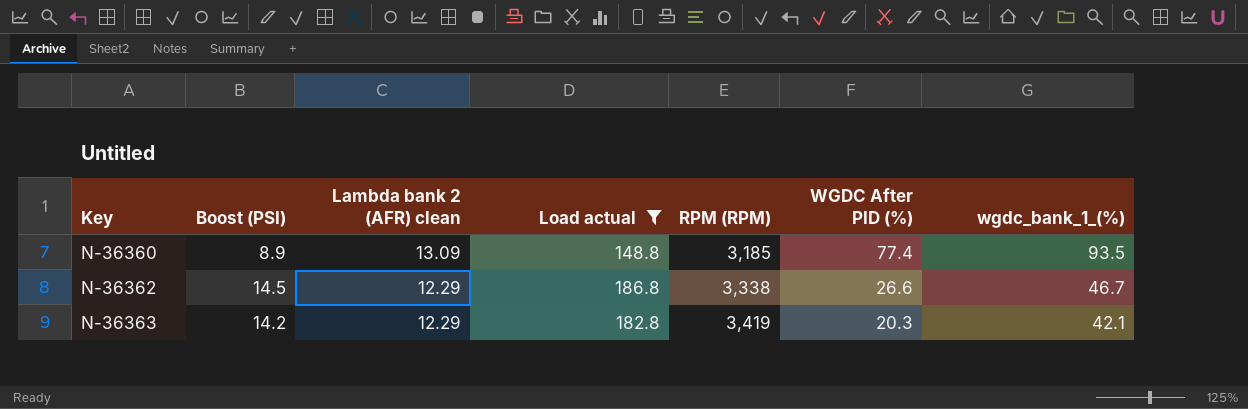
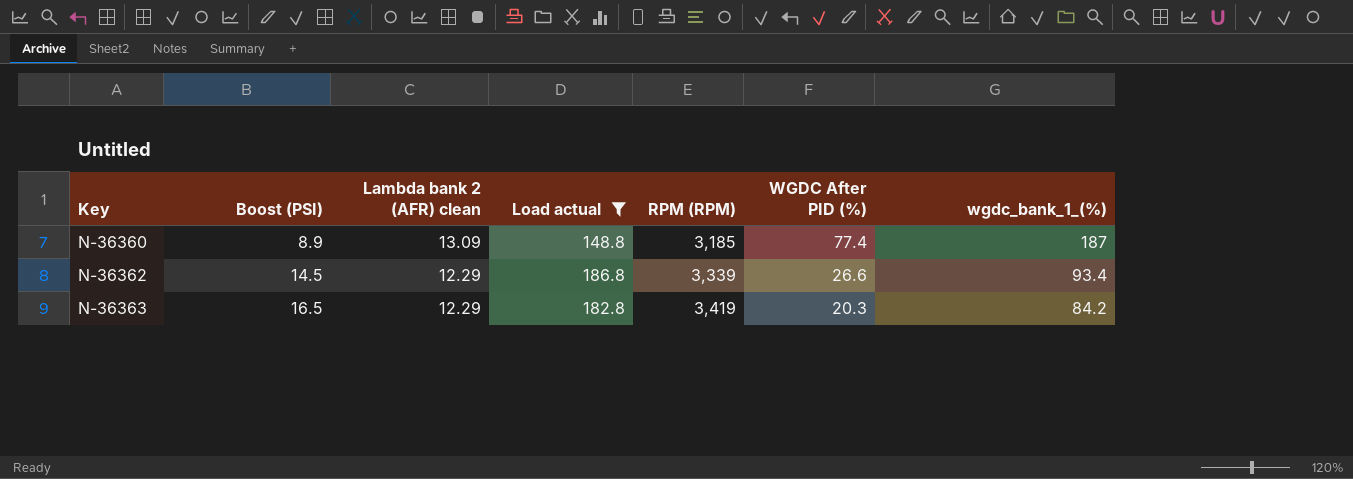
N-36360 | wgdc_bank_1_(%): 93.5 -> 187
N-36362 | RPM (RPM): 3,338 -> 3,339
N-36362 | wgdc_bank_1_(%): 46.7 -> 93.4
N-36363 | Boost (PSI): 14.2 -> 16.5
N-36363 | wgdc_bank_1_(%): 42.1 -> 84.2

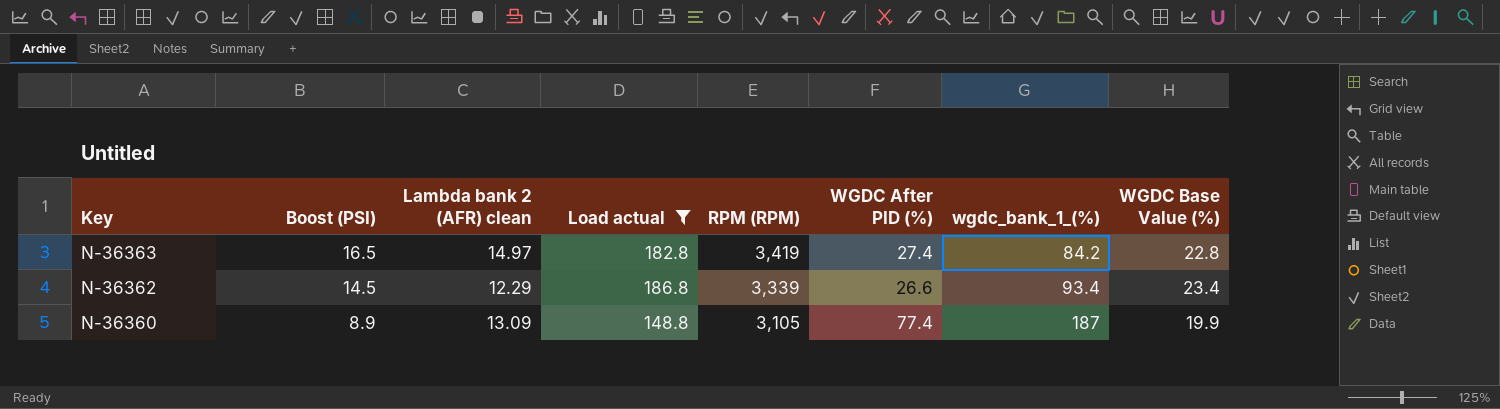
row order: Key ascending -> Key descending
column WGDC Base Value (%) | position: none -> 8
N-36363 | Lambda bank 2 (AFR) clean: 12.29 -> 14.97
N-36363 | WGDC After PID (%): 20.3 -> 27.4
N-36360 | RPM (RPM): 3,185 -> 3,105

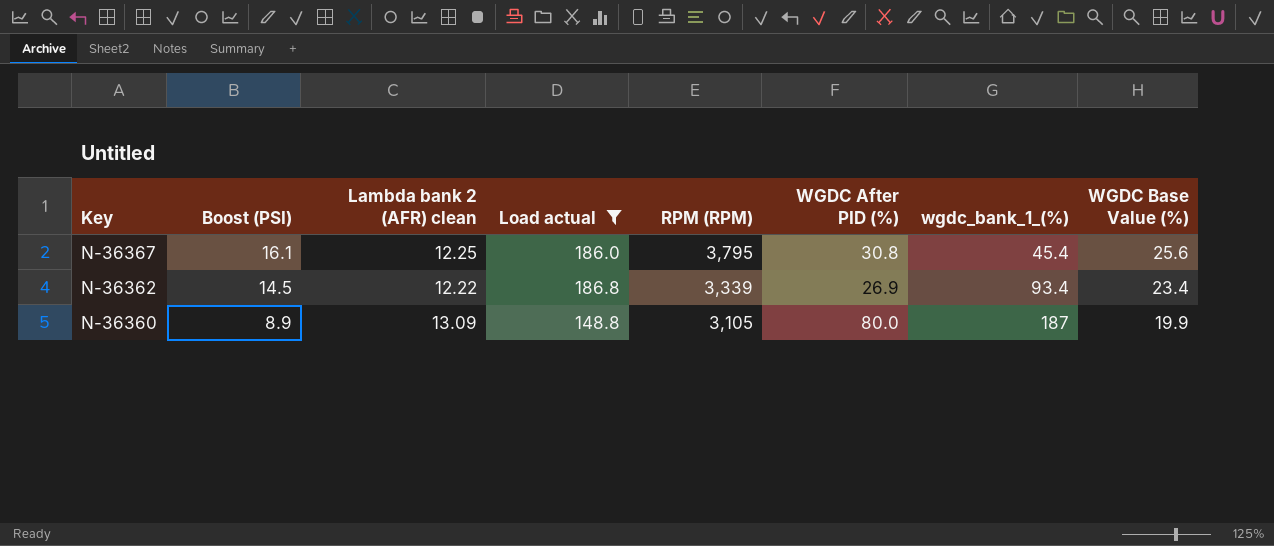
row N-36363: 16.5 | 14.97 | 182.8 | 3,419 | 27.4 | 84.2 | 22.8 -> none
row N-36367: none -> 16.1 | 12.25 | 186.0 | 3,795 | 30.8 | 45.4 | 25.6
N-36362 | Lambda bank 2 (AFR) clean: 12.29 -> 12.22
N-36362 | WGDC After PID (%): 26.6 -> 26.9
N-36360 | WGDC After PID (%): 77.4 -> 80.0

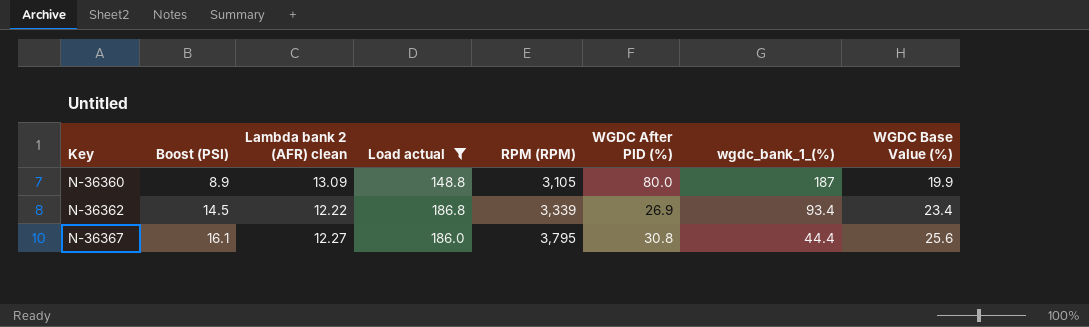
row order: Key descending -> Key ascending
N-36367 | Lambda bank 2 (AFR) clean: 12.25 -> 12.27
N-36367 | wgdc_bank_1_(%): 45.4 -> 44.4

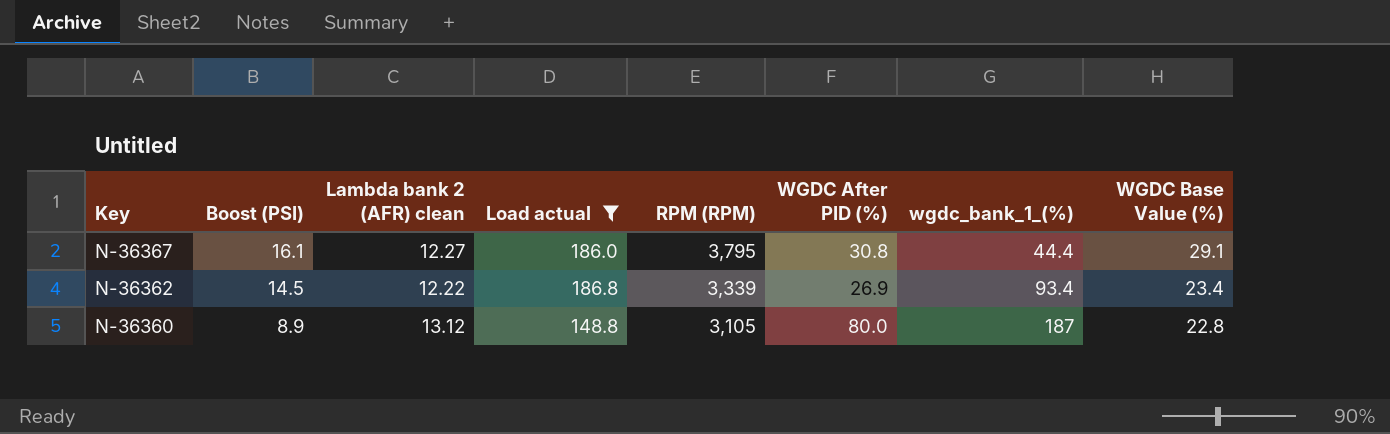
row order: Key ascending -> Key descending
N-36367 | WGDC Base Value (%): 25.6 -> 29.1
N-36360 | Lambda bank 2 (AFR) clean: 13.09 -> 13.12
N-36360 | WGDC Base Value (%): 19.9 -> 22.8

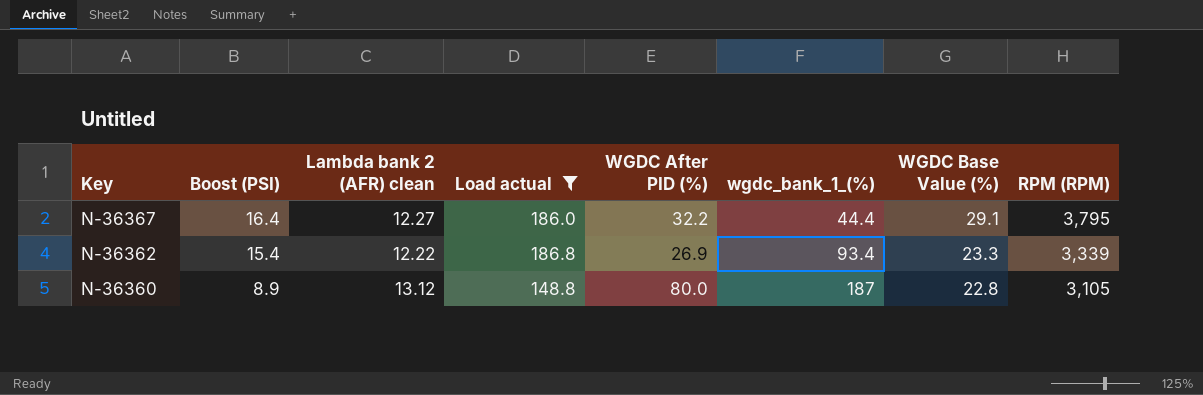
column RPM (RPM) | position: 5 -> 8
N-36367 | Boost (PSI): 16.1 -> 16.4
N-36367 | WGDC After PID (%): 30.8 -> 32.2
N-36362 | Boost (PSI): 14.5 -> 15.4
N-36362 | WGDC Base Value (%): 23.4 -> 23.3

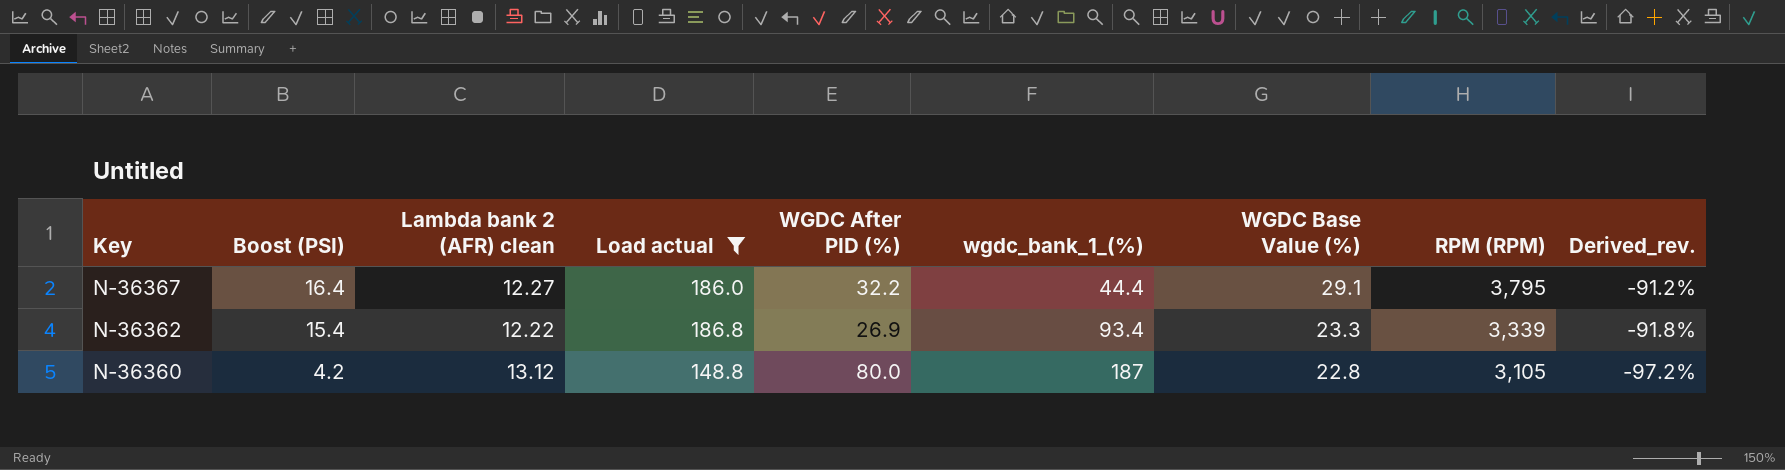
column Derived_rev. | formula: none -> ([Boost (PSI)] - [Load actual]) / [Load actual]
N-36360 | Boost (PSI): 8.9 -> 4.2

